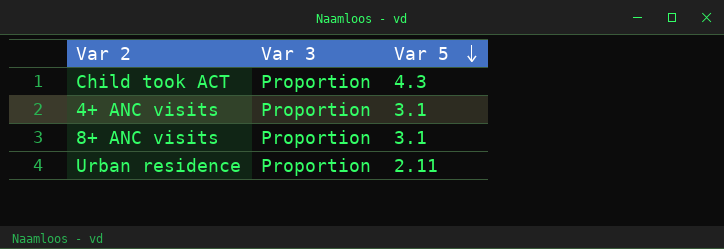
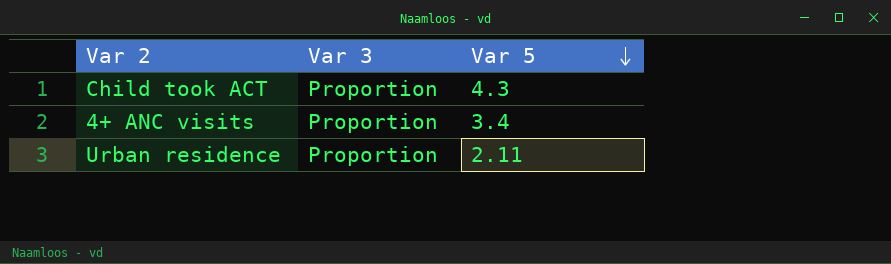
row 8+ ANC visits: Proportion | 3.1 -> none
4+ ANC visits | Var 5: 3.1 -> 3.4

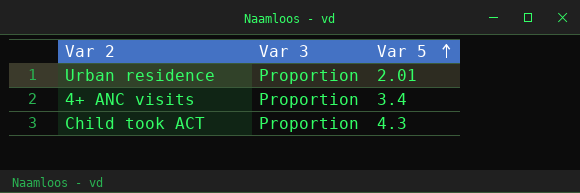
row order: Var 5 descending -> Var 5 ascending
Urban residence | Var 5: 2.11 -> 2.01

